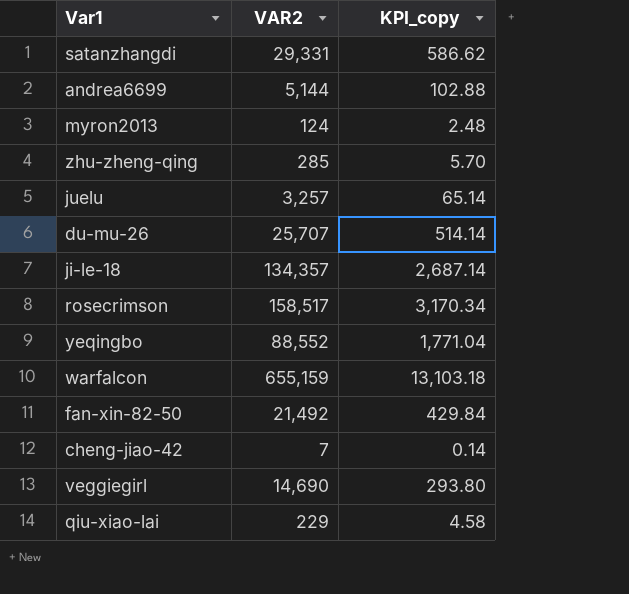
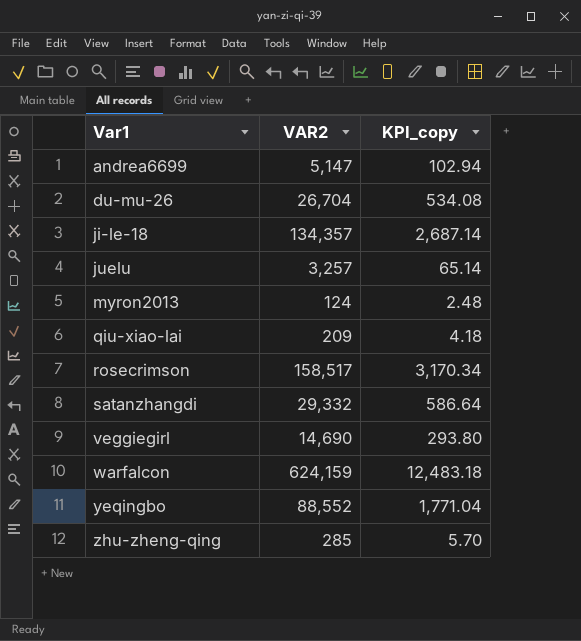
row order: none -> Var1 ascending
row fan-xin-82-50: 21,492 | 429.84 -> none
row cheng-jiao-42: 7 | 0.14 -> none
andrea6699 | VAR2: 5,144 -> 5,147
andrea6699 | KPI_copy: 102.88 -> 102.94
du-mu-26 | VAR2: 25,707 -> 26,704
du-mu-26 | KPI_copy: 514.14 -> 534.08
qiu-xiao-lai | VAR2: 229 -> 209
qiu-xiao-lai | KPI_copy: 4.58 -> 4.18
satanzhangdi | VAR2: 29,331 -> 29,332
satanzhangdi | KPI_copy: 586.62 -> 586.64
warfalcon | VAR2: 655,159 -> 624,159
warfalcon | KPI_copy: 13,103.18 -> 12,483.18

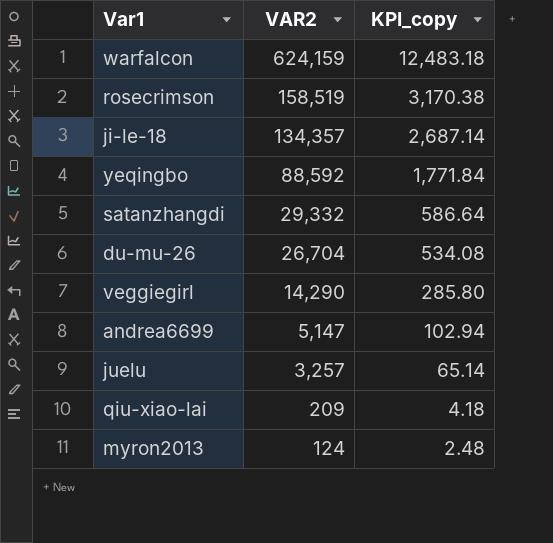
row order: Var1 ascending -> VAR2 descending
row zhu-zheng-qing: 285 | 5.70 -> none
rosecrimson | VAR2: 158,517 -> 158,519
rosecrimson | KPI_copy: 3,170.34 -> 3,170.38
yeqingbo | VAR2: 88,552 -> 88,592
yeqingbo | KPI_copy: 1,771.04 -> 1,771.84
veggiegirl | VAR2: 14,690 -> 14,290
veggiegirl | KPI_copy: 293.80 -> 285.80

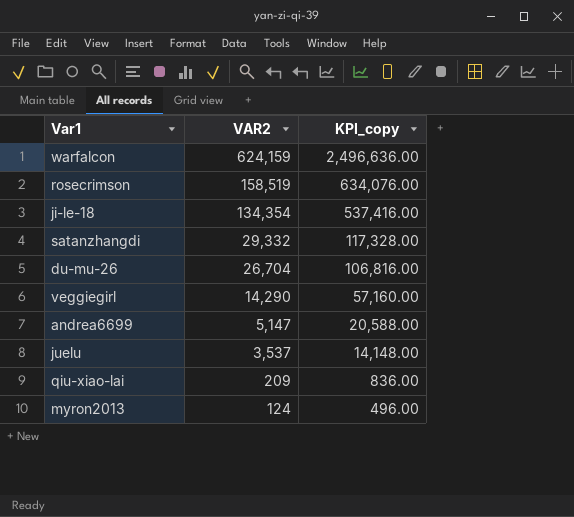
column KPI_copy | formula: [VAR2] * 0.02 -> [VAR2] * 4
row yeqingbo: 88,592 | 1,771.84 -> none
ji-le-18 | VAR2: 134,357 -> 134,354
juelu | VAR2: 3,257 -> 3,537

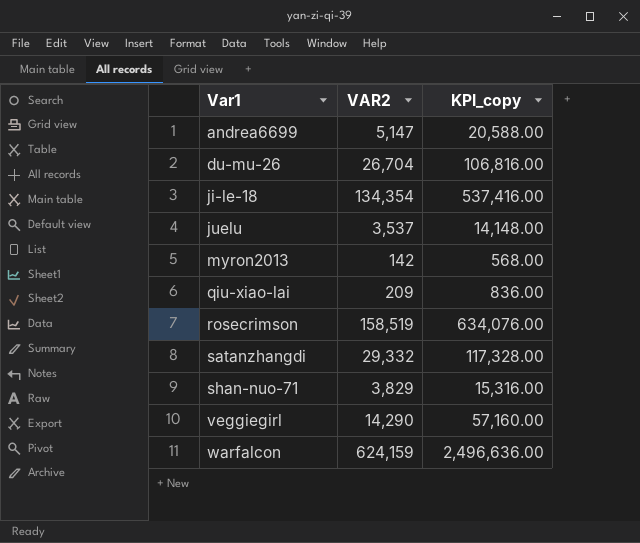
row order: VAR2 descending -> Var1 ascending
myron2013 | VAR2: 124 -> 142
myron2013 | KPI_copy: 496.00 -> 568.00
row shan-nuo-71: none -> 3,829 | 15,316.00

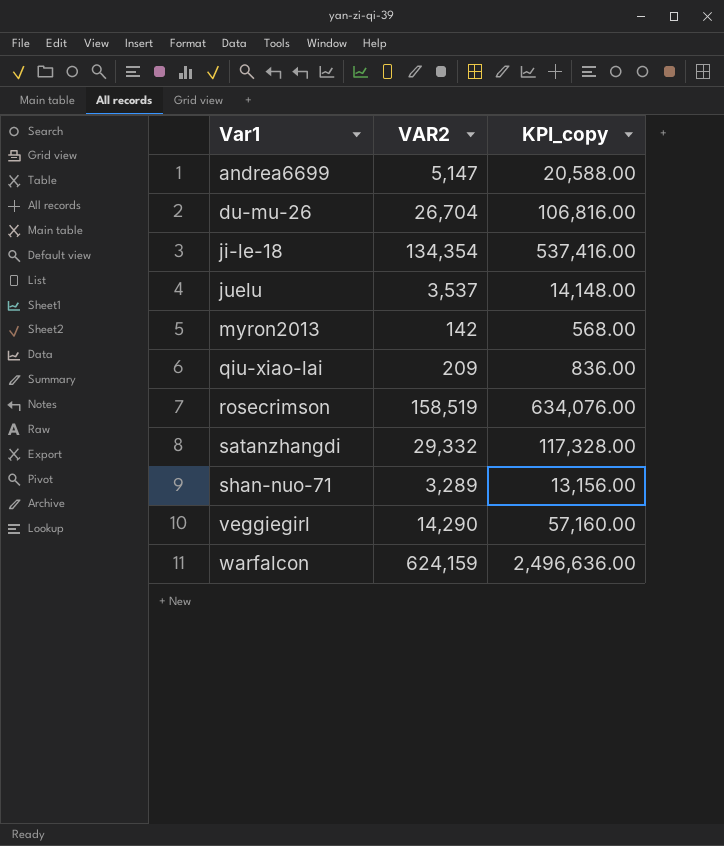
shan-nuo-71 | VAR2: 3,829 -> 3,289
shan-nuo-71 | KPI_copy: 15,316.00 -> 13,156.00

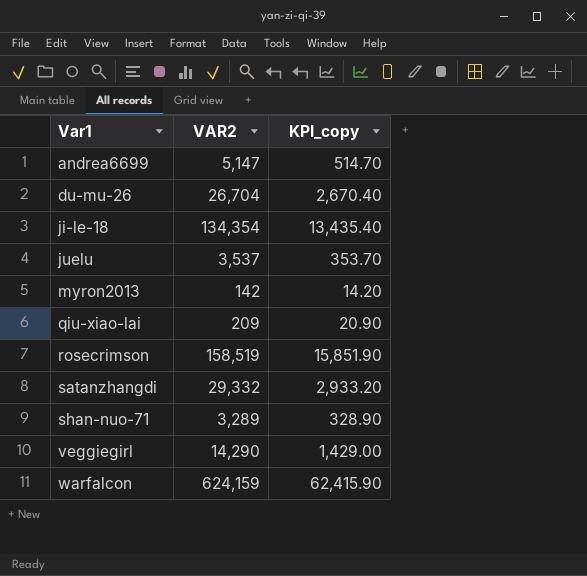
column KPI_copy | formula: [VAR2] * 4 -> [VAR2] * 0.1

